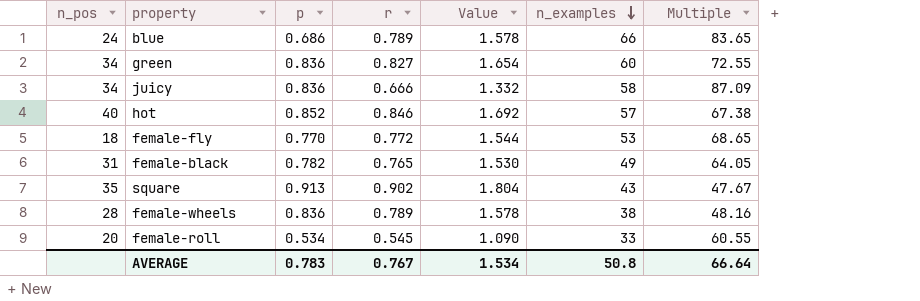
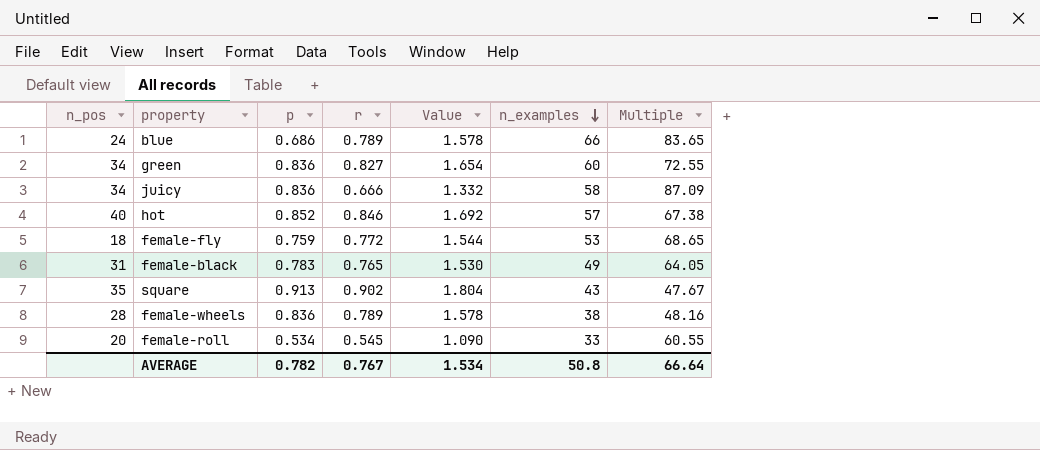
female-fly | p: 0.770 -> 0.759
female-black | p: 0.782 -> 0.783
AVERAGE | p: 0.783 -> 0.782

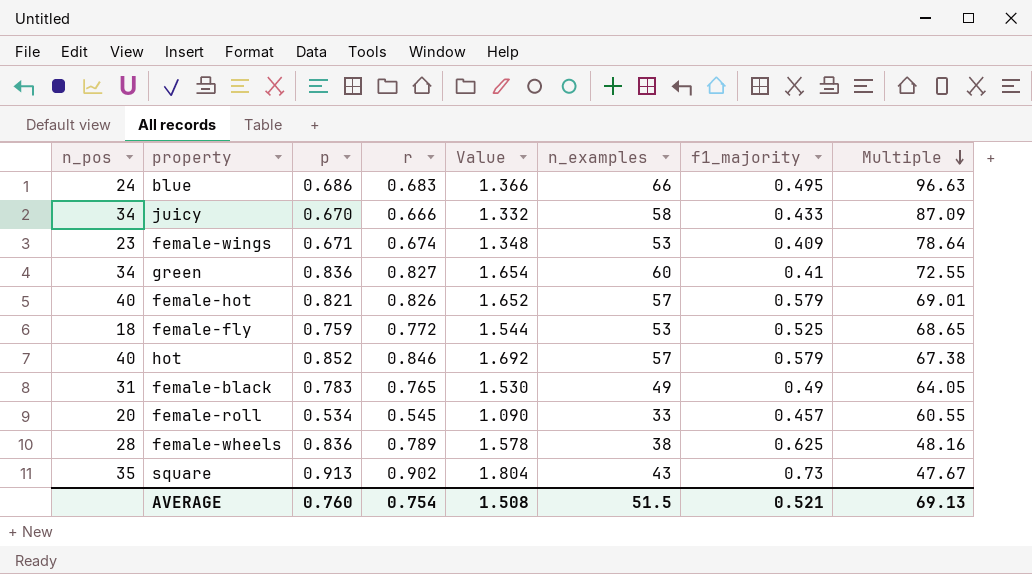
row order: n_examples descending -> Multiple descending
column f1_majority | position: none -> 7
blue | r: 0.789 -> 0.683
blue | Value: 1.578 -> 1.366
blue | Multiple: 83.65 -> 96.63
juicy | p: 0.836 -> 0.670
row female-wings: none -> 23 | 0.671 | 0.674 | 1.348 | 53 | 0.409 | 78.64
row female-hot: none -> 40 | 0.821 | 0.826 | 1.652 | 57 | 0.579 | 69.01
AVERAGE | p: 0.782 -> 0.760
AVERAGE | r: 0.767 -> 0.754
AVERAGE | Value: 1.534 -> 1.508
AVERAGE | n_examples: 50.8 -> 51.5
AVERAGE | Multiple: 66.64 -> 69.13

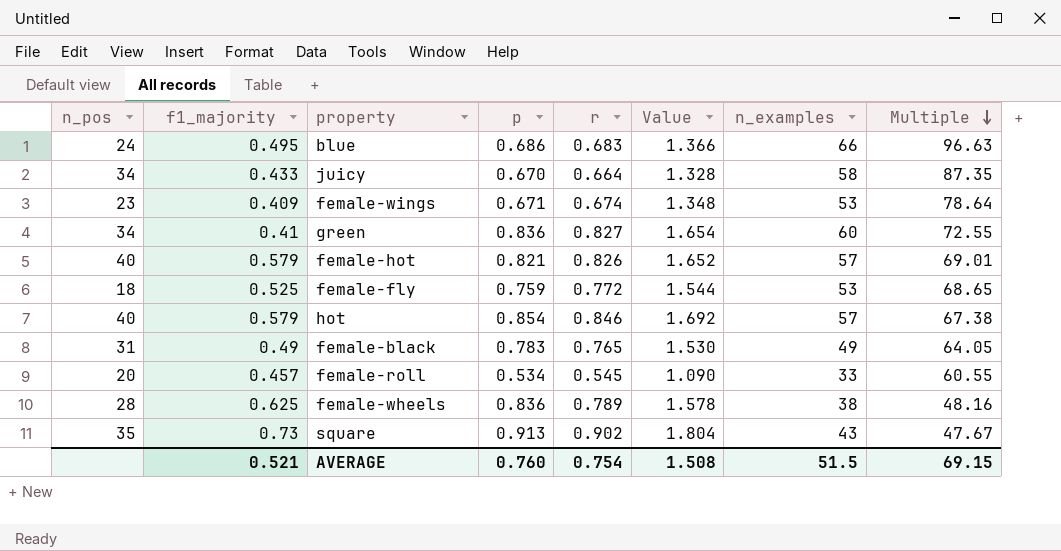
column f1_majority | position: 7 -> 2
juicy | r: 0.666 -> 0.664
juicy | Value: 1.332 -> 1.328
juicy | Multiple: 87.09 -> 87.35
hot | p: 0.852 -> 0.854
AVERAGE | Multiple: 69.13 -> 69.15

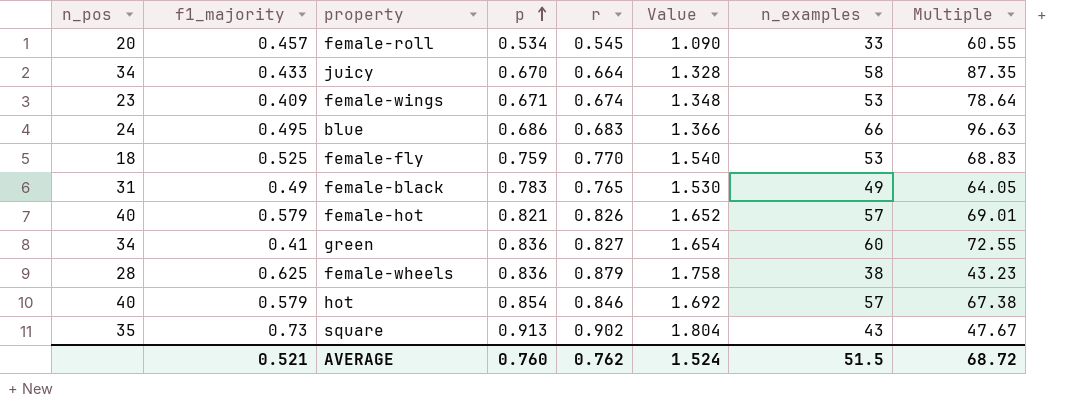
row order: Multiple descending -> p ascending
female-fly | r: 0.772 -> 0.770
female-fly | Value: 1.544 -> 1.540
female-fly | Multiple: 68.65 -> 68.83
female-wheels | r: 0.789 -> 0.879
female-wheels | Value: 1.578 -> 1.758
female-wheels | Multiple: 48.16 -> 43.23
AVERAGE | r: 0.754 -> 0.762
AVERAGE | Value: 1.508 -> 1.524
AVERAGE | Multiple: 69.15 -> 68.72

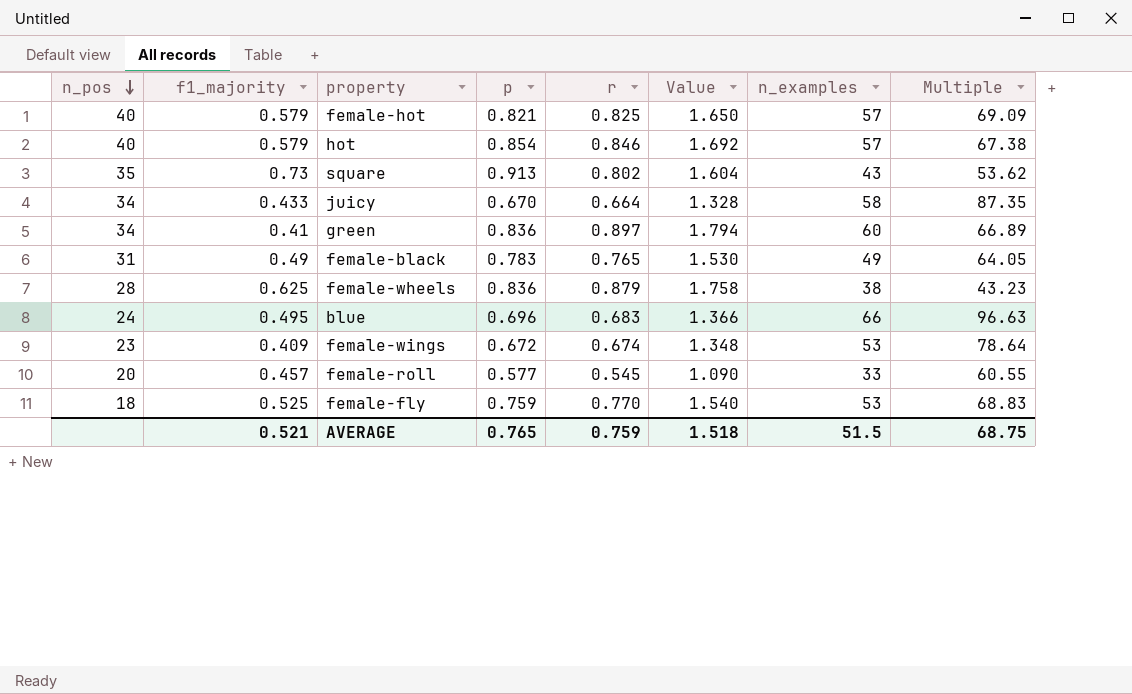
row order: p ascending -> n_pos descending
female-hot | r: 0.826 -> 0.825
female-hot | Value: 1.652 -> 1.650
female-hot | Multiple: 69.01 -> 69.09
square | r: 0.902 -> 0.802
square | Value: 1.804 -> 1.604
square | Multiple: 47.67 -> 53.62
green | r: 0.827 -> 0.897
green | Value: 1.654 -> 1.794
green | Multiple: 72.55 -> 66.89
blue | p: 0.686 -> 0.696
female-wings | p: 0.671 -> 0.672
female-roll | p: 0.534 -> 0.577
AVERAGE | p: 0.760 -> 0.765
AVERAGE | r: 0.762 -> 0.759
AVERAGE | Value: 1.524 -> 1.518
AVERAGE | Multiple: 68.72 -> 68.75

